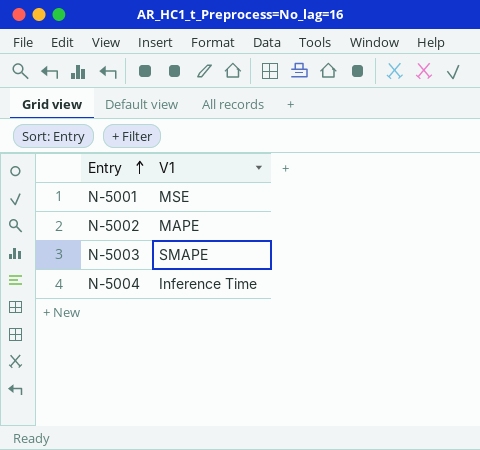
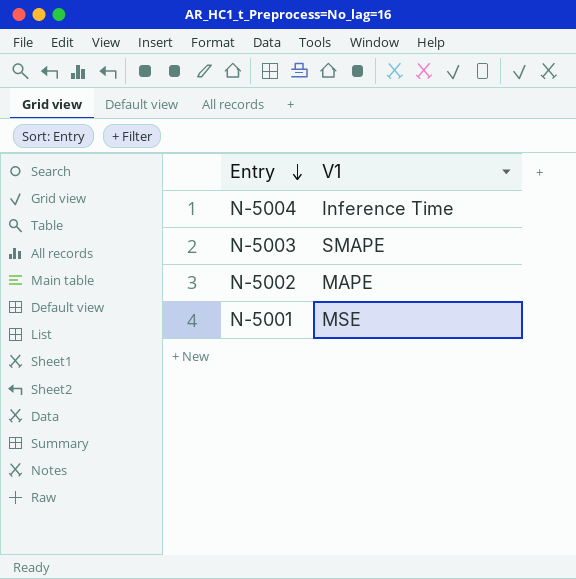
row order: Entry ascending -> Entry descending

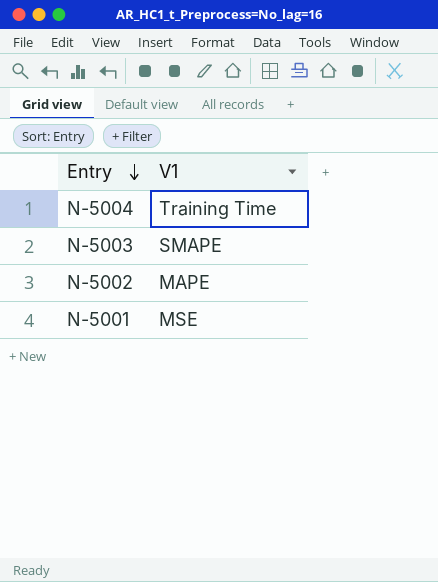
N-5004 | V1: Inference Time -> Training Time

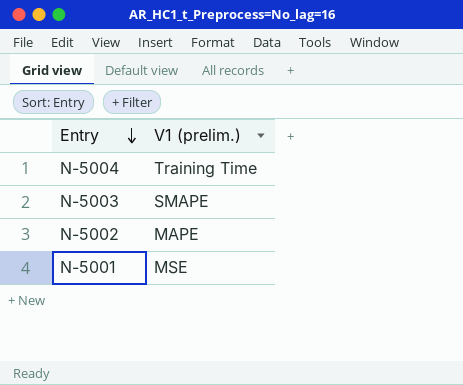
column name: V1 -> V1 (prelim.)

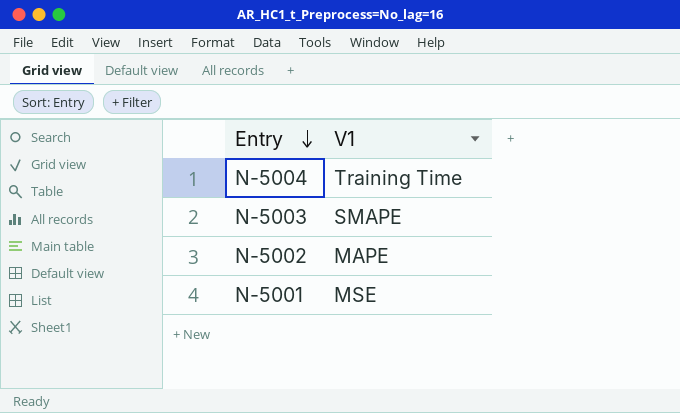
column name: V1 (prelim.) -> V1

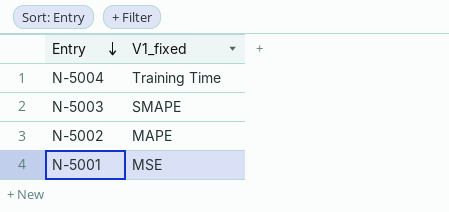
column name: V1 -> V1_fixed

